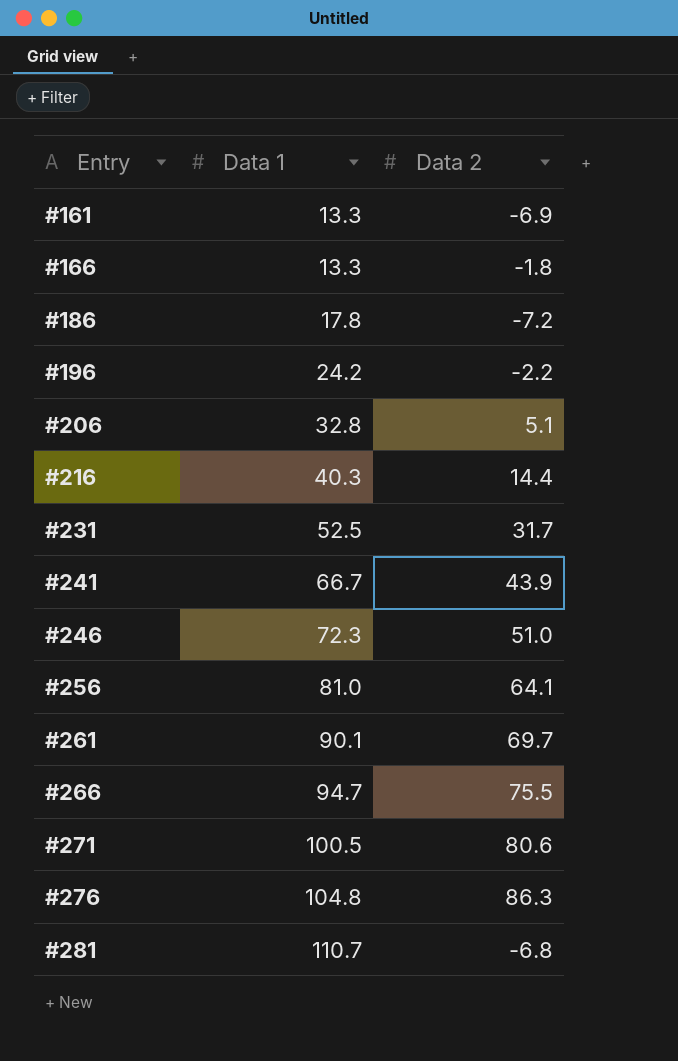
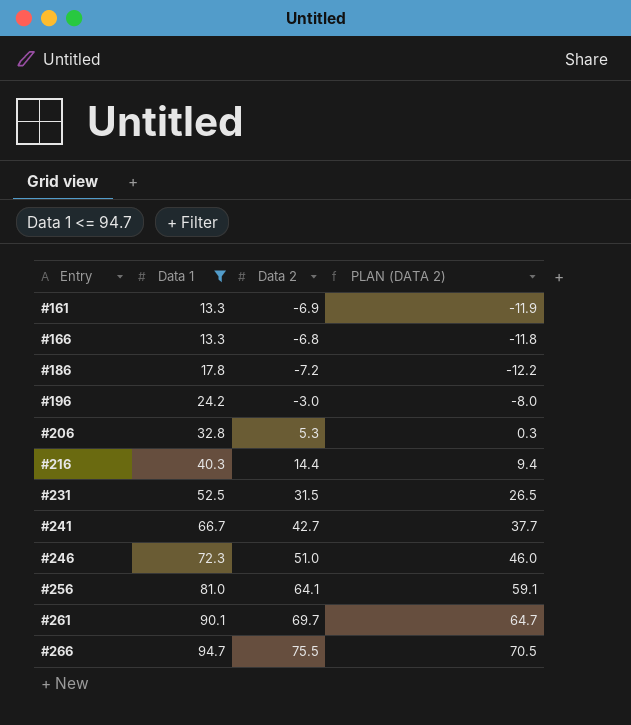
filter: none -> Data 1 <= 94.7
column PLAN (DATA 2) | formula: none -> [Data 2] - 5
#166 | Data 2: -1.8 -> -6.8
#196 | Data 2: -2.2 -> -3.0
#206 | Data 2: 5.1 -> 5.3
#231 | Data 2: 31.7 -> 31.5
#241 | Data 2: 43.9 -> 42.7

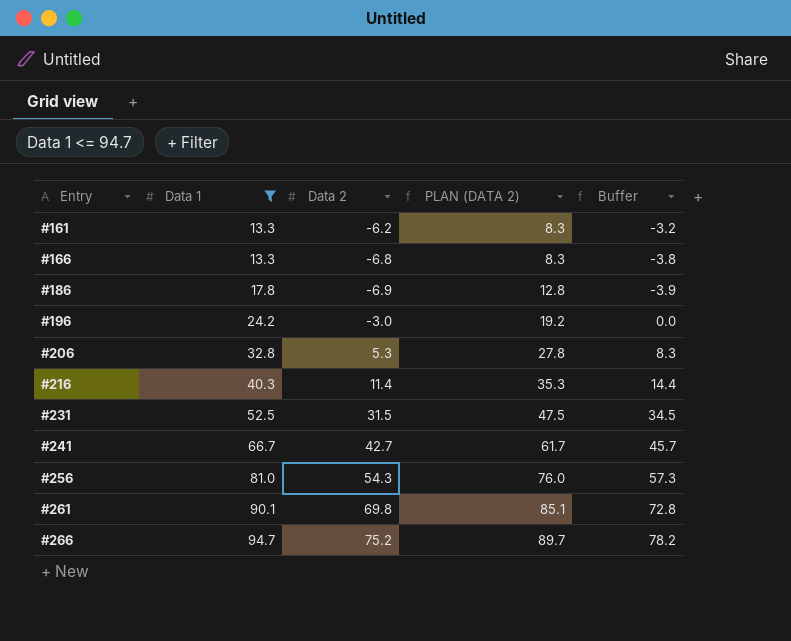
column PLAN (DATA 2) | formula: [Data 2] - 5 -> [Data 1] - 5
column Buffer | formula: none -> [Data 2] + 3
row #246: 72.3 | 51.0 | 46.0 -> none
#161 | Data 2: -6.9 -> -6.2
#186 | Data 2: -7.2 -> -6.9
#216 | Data 2: 14.4 -> 11.4
#256 | Data 2: 64.1 -> 54.3
#261 | Data 2: 69.7 -> 69.8
#266 | Data 2: 75.5 -> 75.2

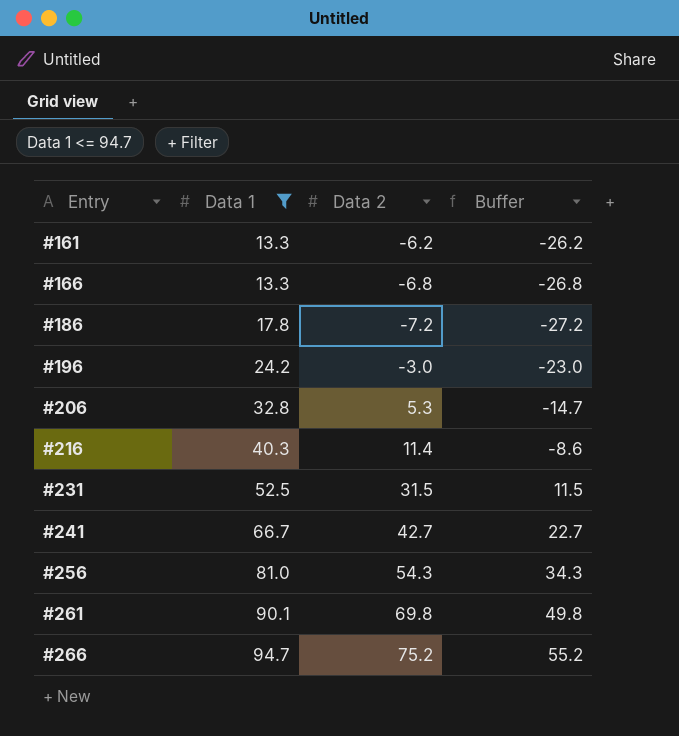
column PLAN (DATA 2) | formula: [Data 1] - 5 -> none
column Buffer | formula: [Data 2] + 3 -> [Data 2] - 20
#186 | Data 2: -6.9 -> -7.2

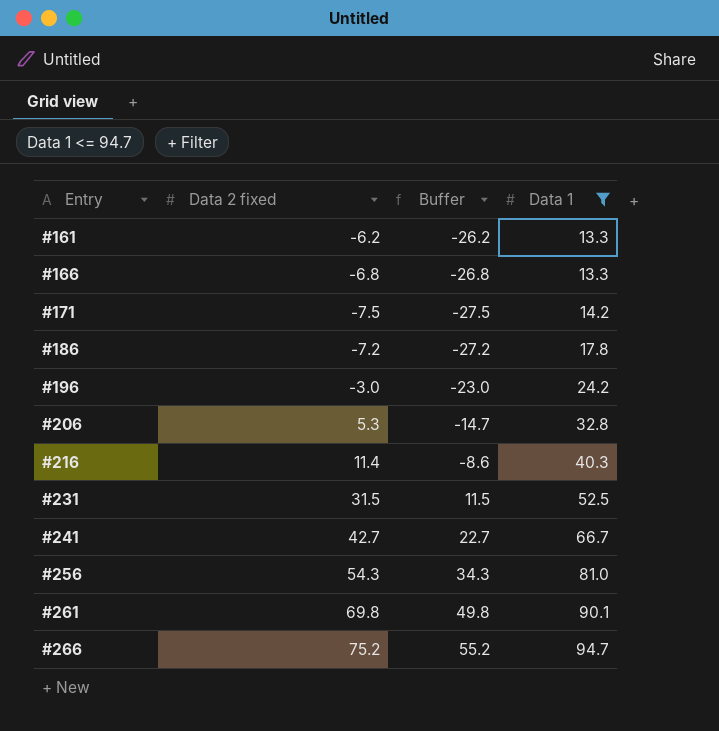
column name: Data 2 -> Data 2 fixed
column Data 1 | position: 2 -> 4
row #171: none -> -7.5 | -27.5 | 14.2

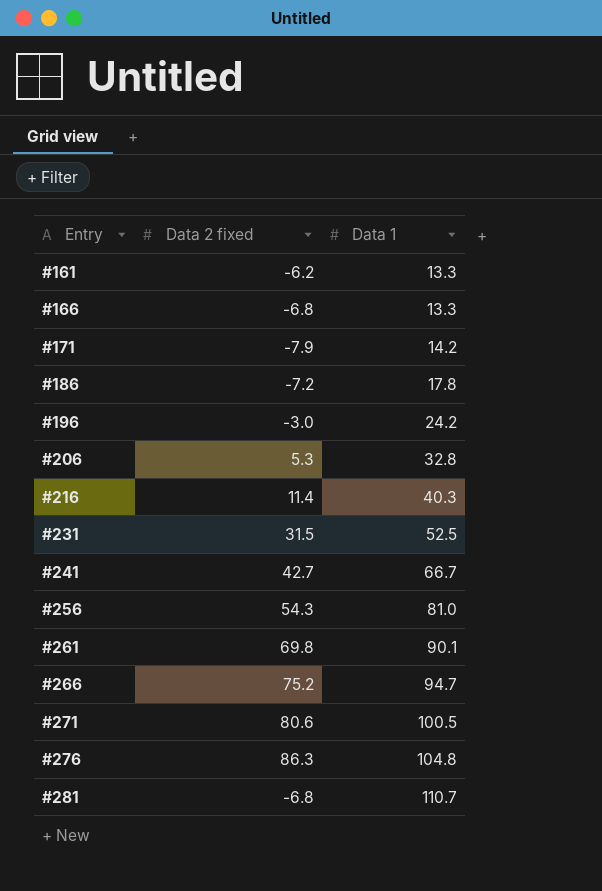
filter: Data 1 <= 94.7 -> none
column Buffer | formula: [Data 2 fixed] - 20 -> none
#171 | Data 2 fixed: -7.5 -> -7.9

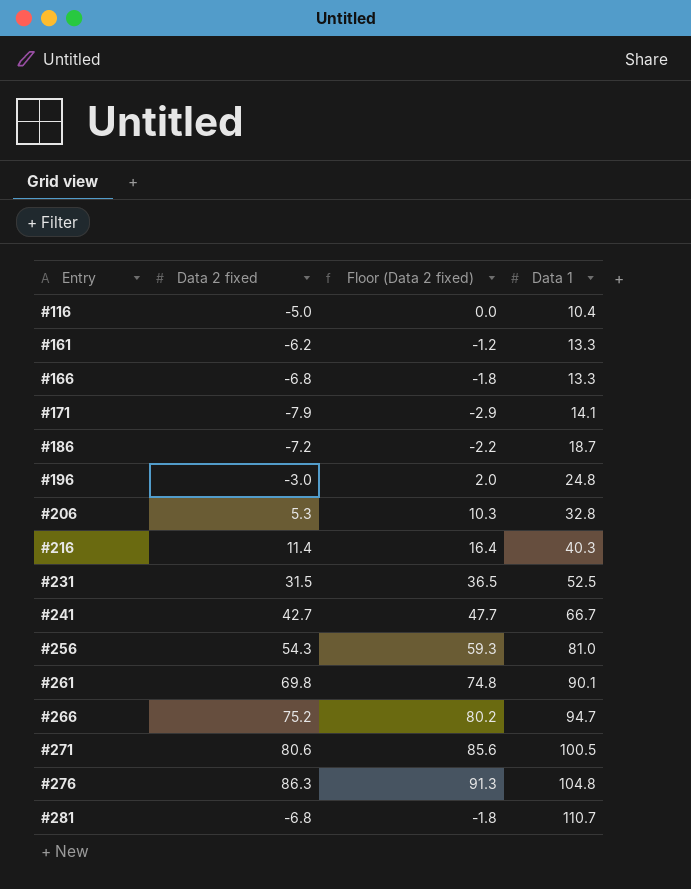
column Floor (Data 2 fixed) | formula: none -> [Data 2 fixed] + 5
row #116: none -> -5.0 | 0.0 | 10.4
#171 | Data 1: 14.2 -> 14.1
#186 | Data 1: 17.8 -> 18.7
#196 | Data 1: 24.2 -> 24.8

